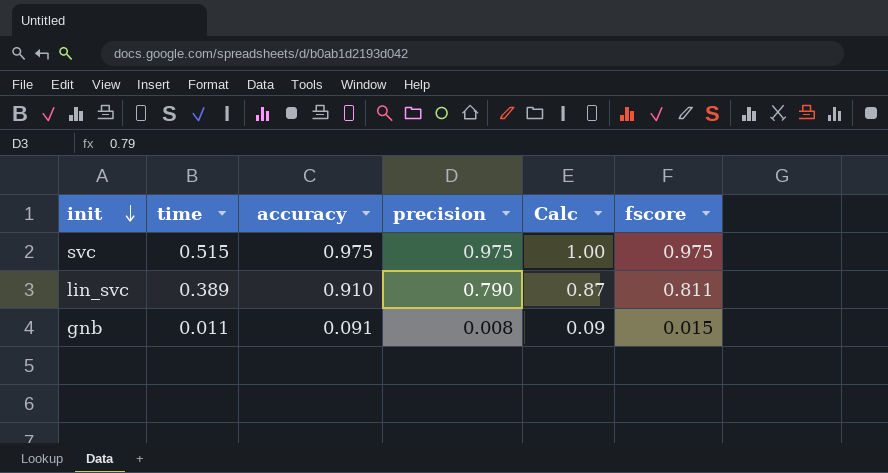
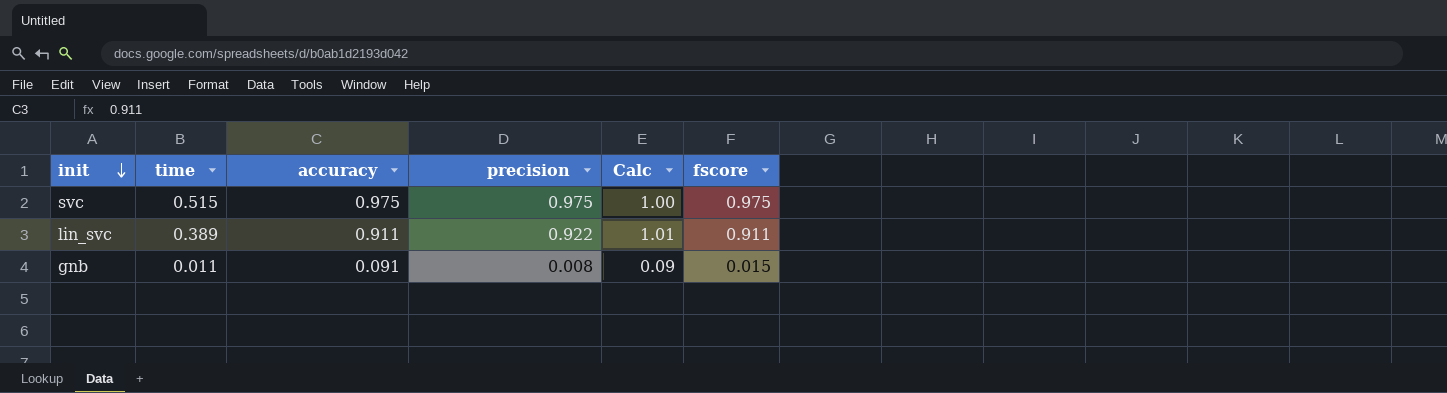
lin_svc | accuracy: 0.910 -> 0.911
lin_svc | precision: 0.790 -> 0.922
lin_svc | Calc: 0.87 -> 1.01
lin_svc | fscore: 0.811 -> 0.911

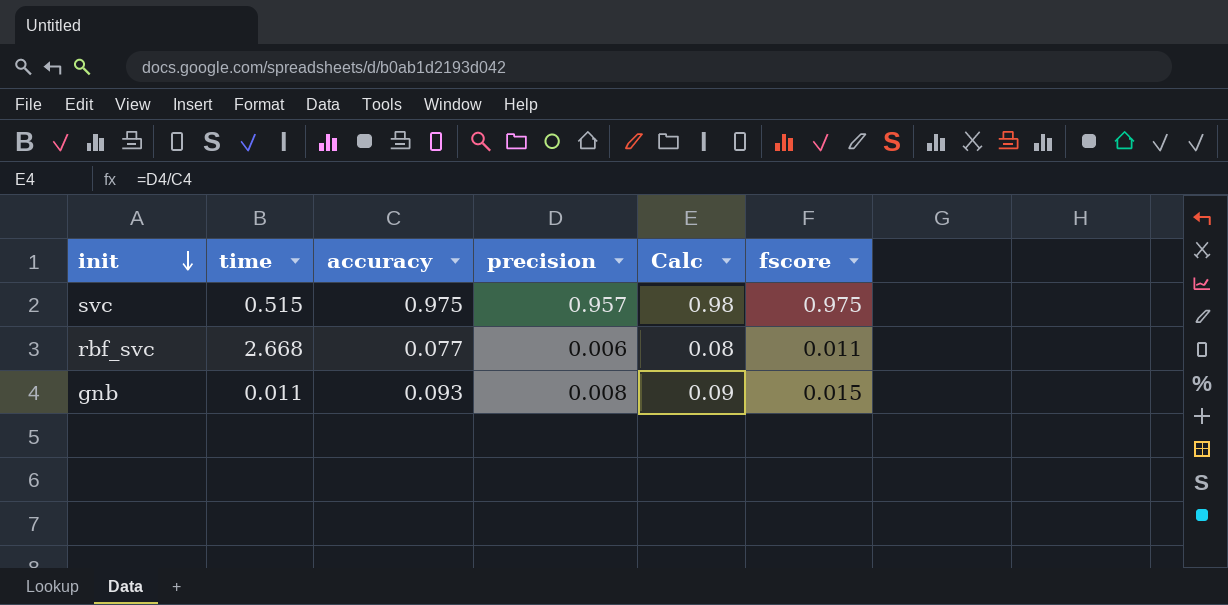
row lin_svc: 0.389 | 0.911 | 0.922 | 1.01 | 0.911 -> none
svc | precision: 0.975 -> 0.957
svc | Calc: 1.00 -> 0.98
row rbf_svc: none -> 2.668 | 0.077 | 0.006 | 0.08 | 0.011
gnb | accuracy: 0.091 -> 0.093

